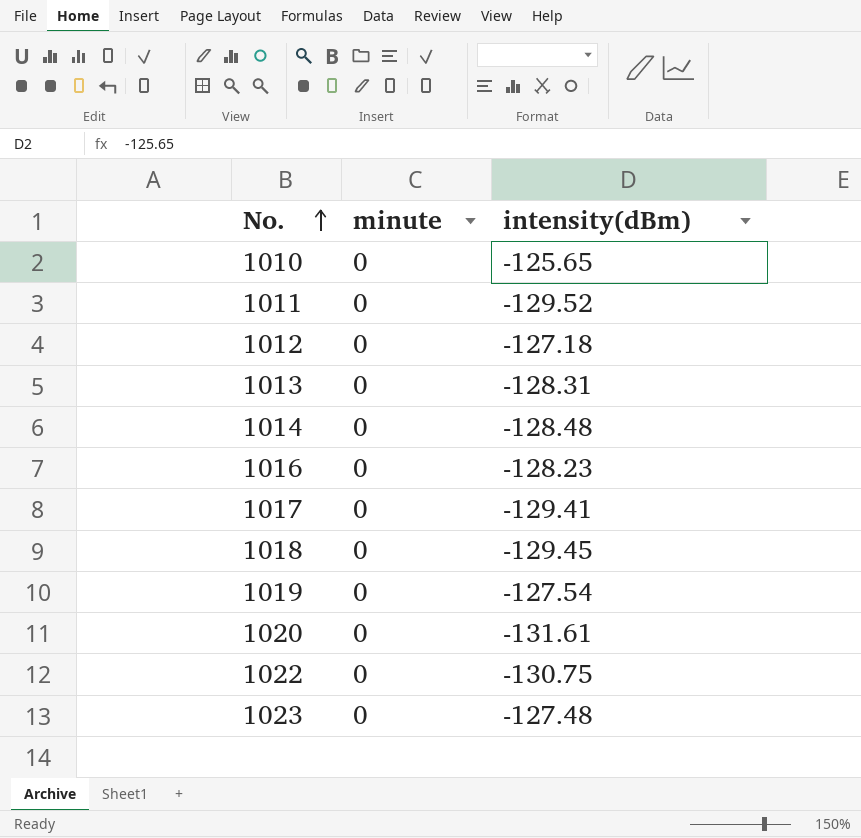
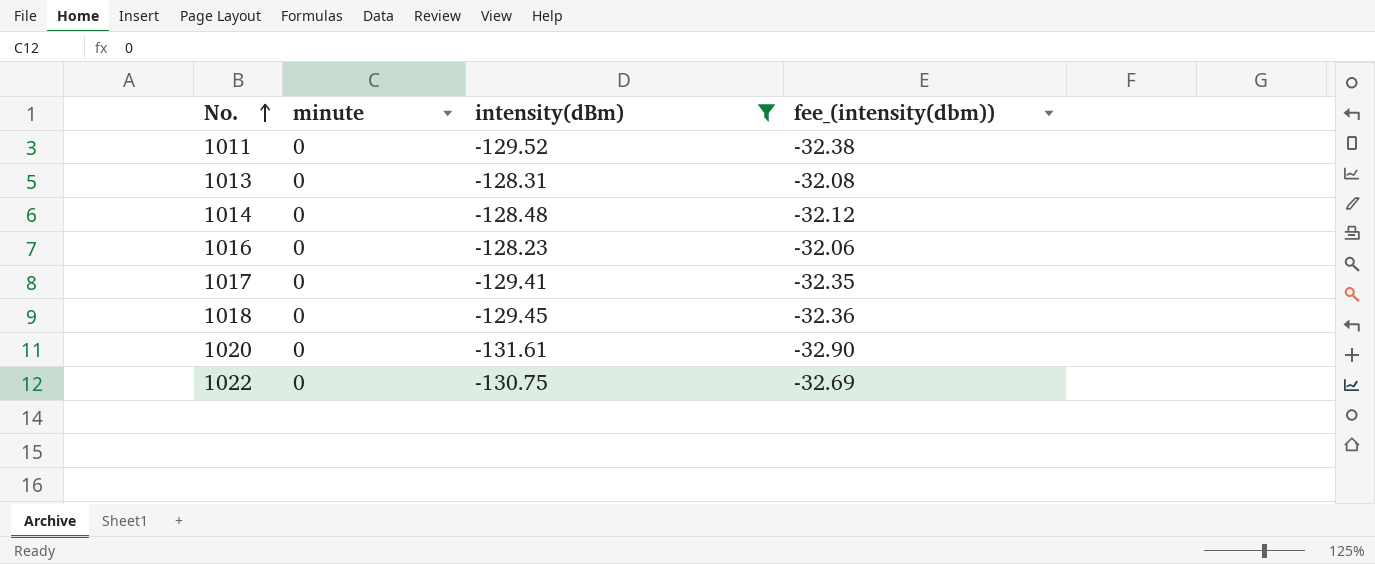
filter: none -> intensity(dBm) <= -128.23
column fee_(intensity(dbm)) | formula: none -> [intensity(dBm)] * 0.25

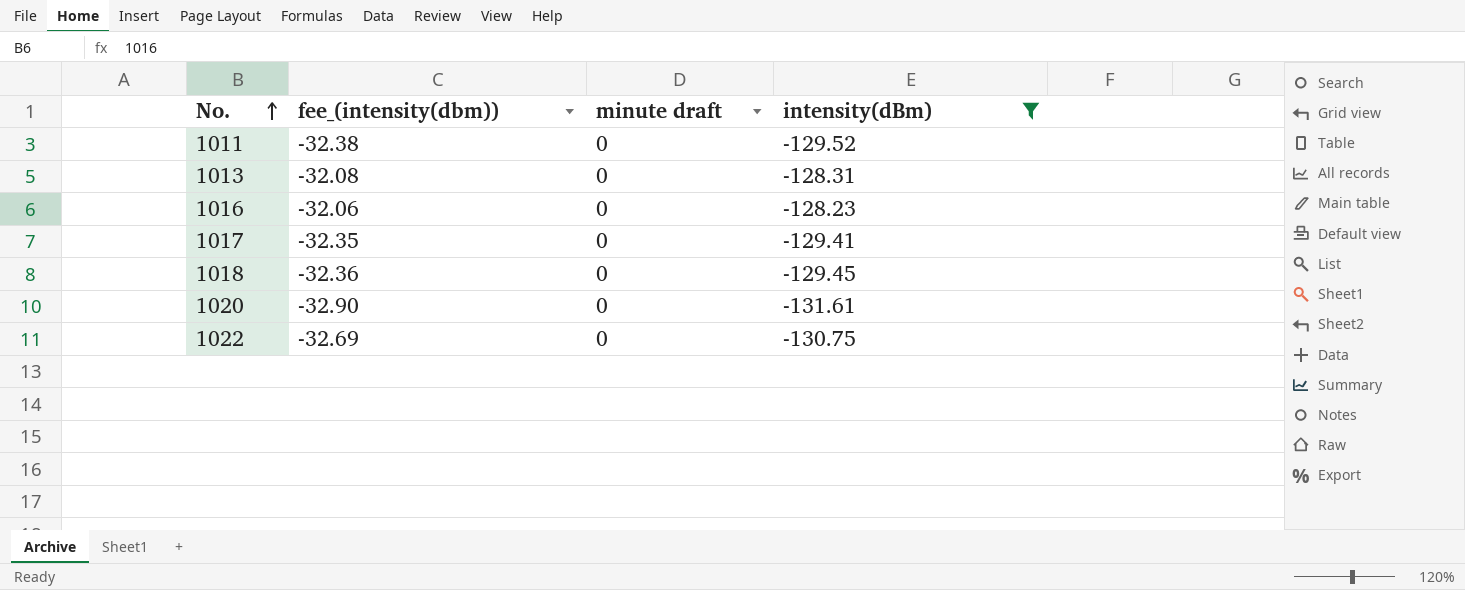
column fee_(intensity(dbm)) | position: 4 -> 2
column name: minute -> minute draft
row 1014: 0 | -128.48 | -32.12 -> none

